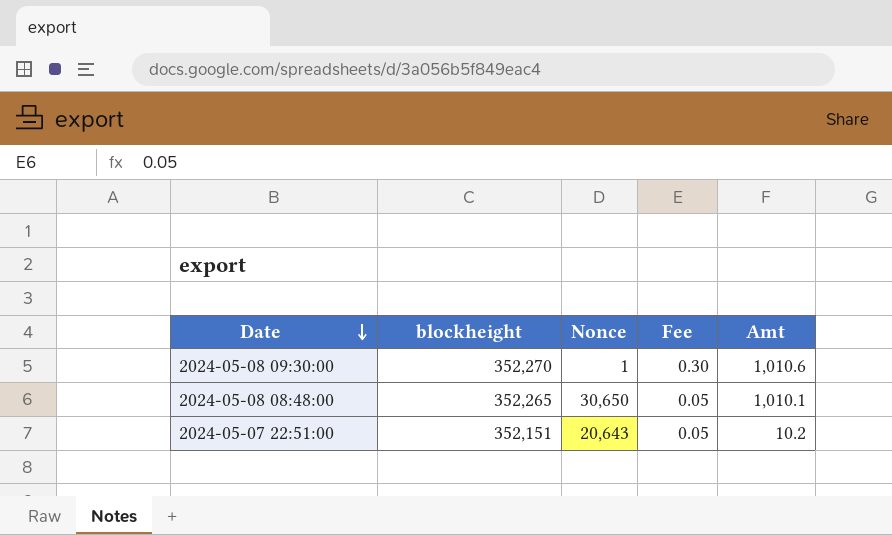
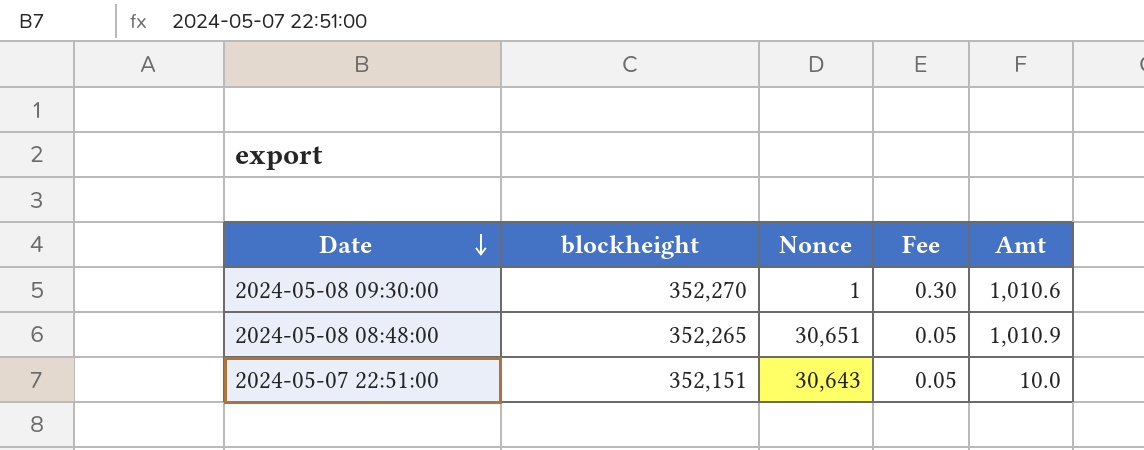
2024-05-08 08:48:00 | Nonce: 30,650 -> 30,651
2024-05-08 08:48:00 | Amt: 1,010.1 -> 1,010.9
2024-05-07 22:51:00 | Nonce: 20,643 -> 30,643
2024-05-07 22:51:00 | Amt: 10.2 -> 10.0

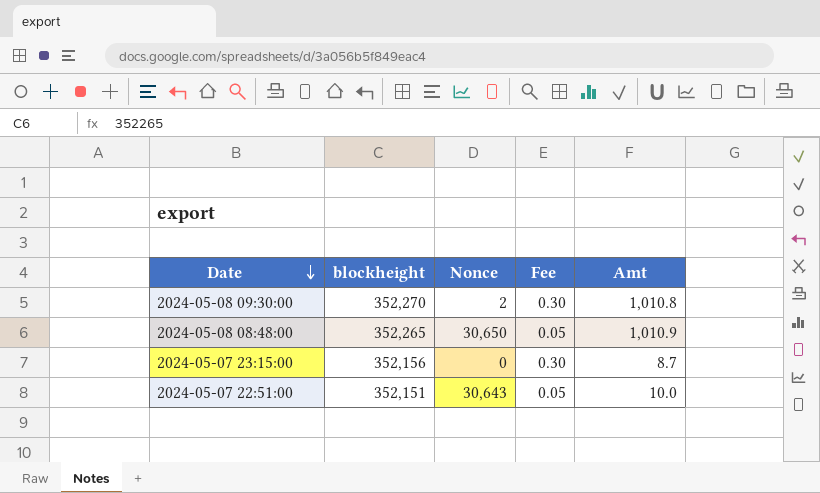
2024-05-08 09:30:00 | Nonce: 1 -> 2
2024-05-08 09:30:00 | Amt: 1,010.6 -> 1,010.8
2024-05-08 08:48:00 | Nonce: 30,651 -> 30,650
row 2024-05-07 23:15:00: none -> 352,156 | 0 | 0.30 | 8.7

